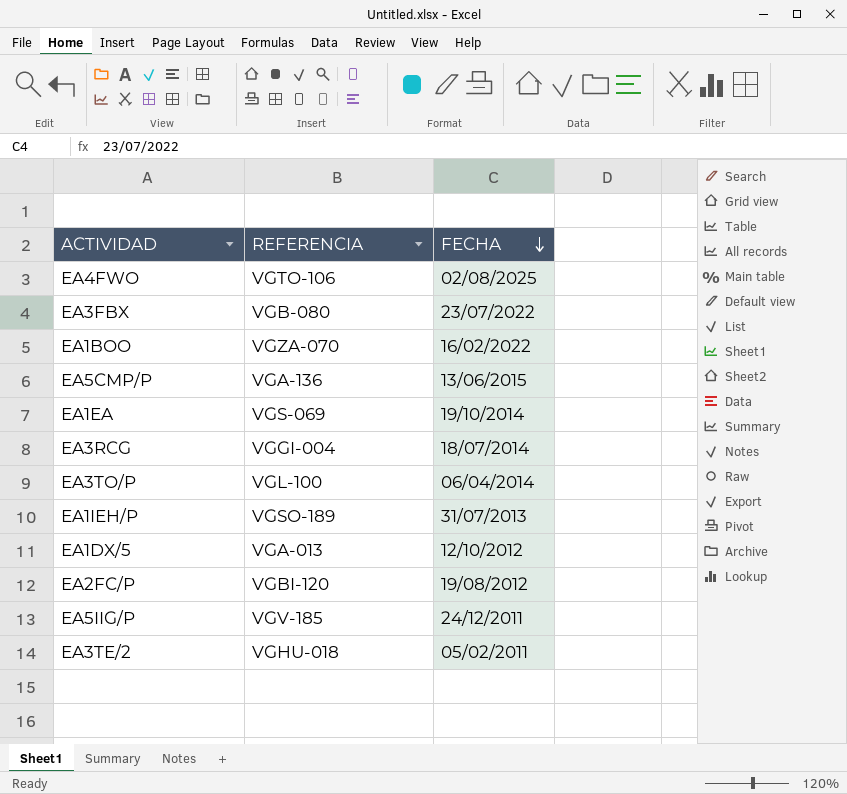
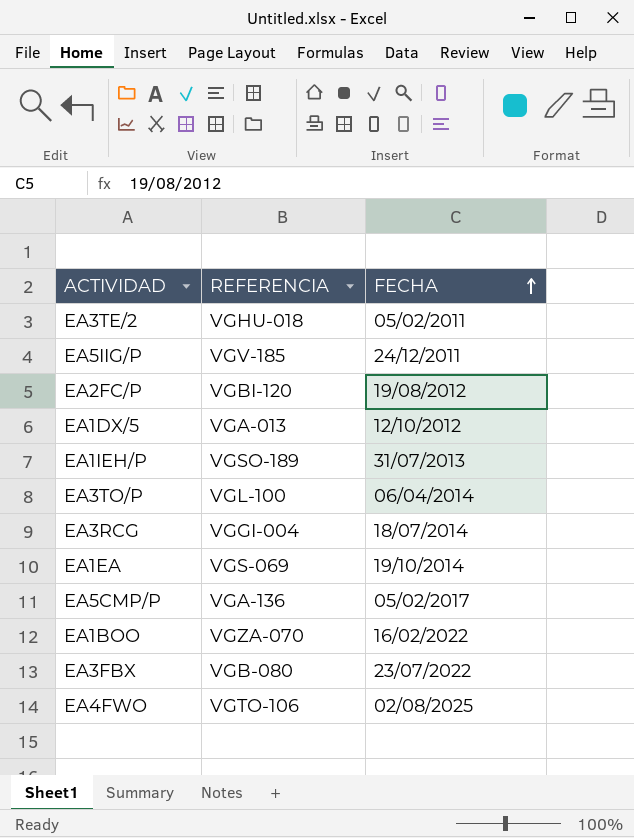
row order: FECHA descending -> FECHA ascending
EA5CMP/P | FECHA: 13/06/2015 -> 05/02/2017

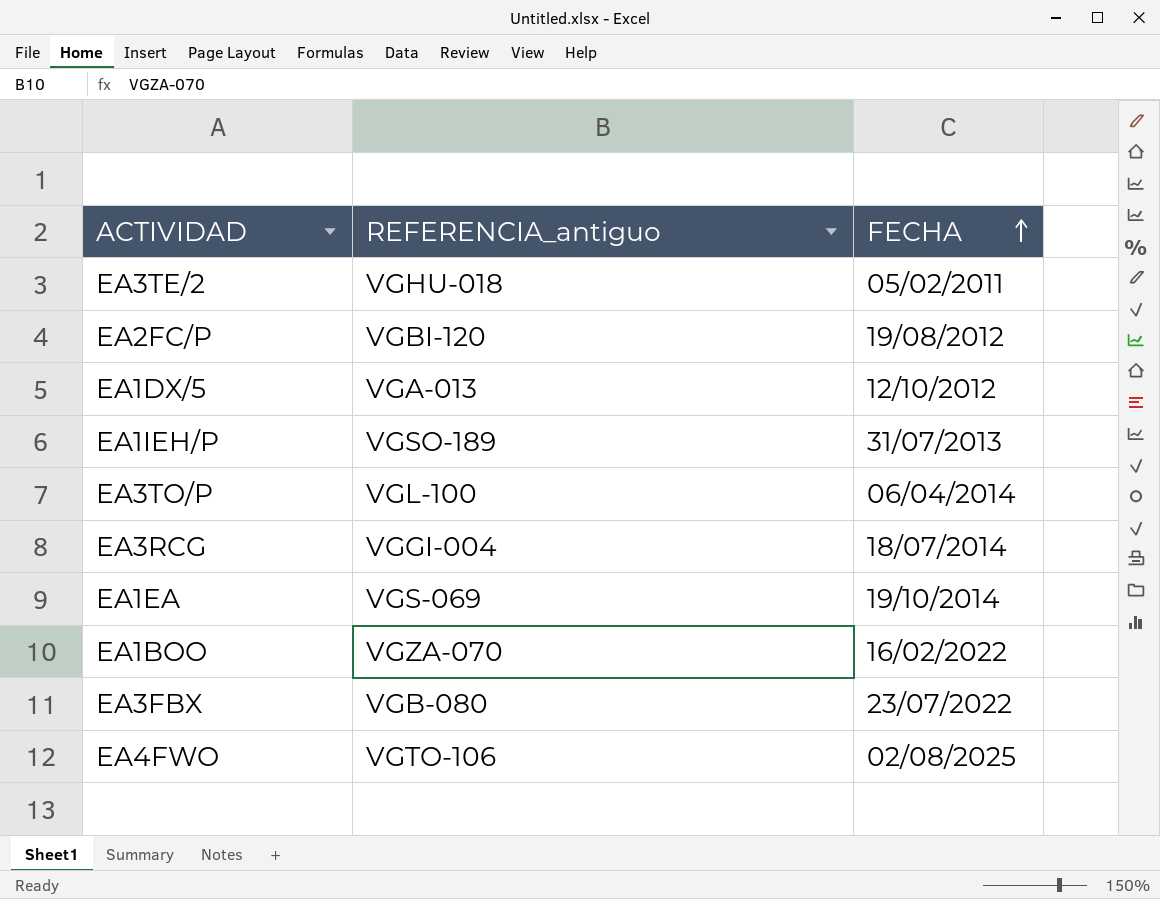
column name: REFERENCIA -> REFERENCIA_antiguo
row EA5IIG/P: VGV-185 | 24/12/2011 -> none
row EA5CMP/P: VGA-136 | 05/02/2017 -> none

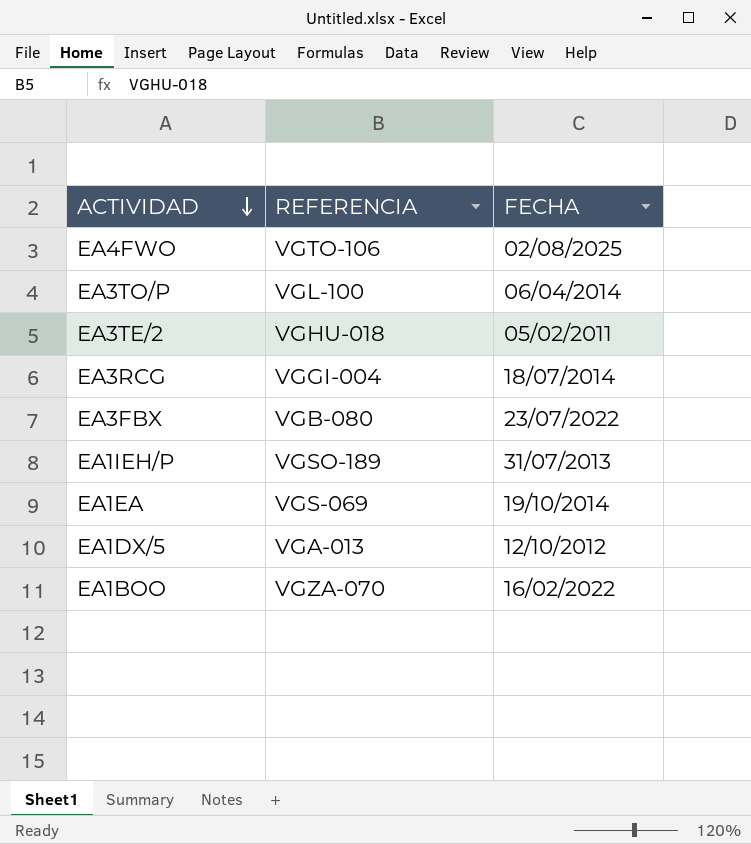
row order: FECHA ascending -> ACTIVIDAD descending
column name: REFERENCIA_antiguo -> REFERENCIA
row EA2FC/P: VGBI-120 | 19/08/2012 -> none

